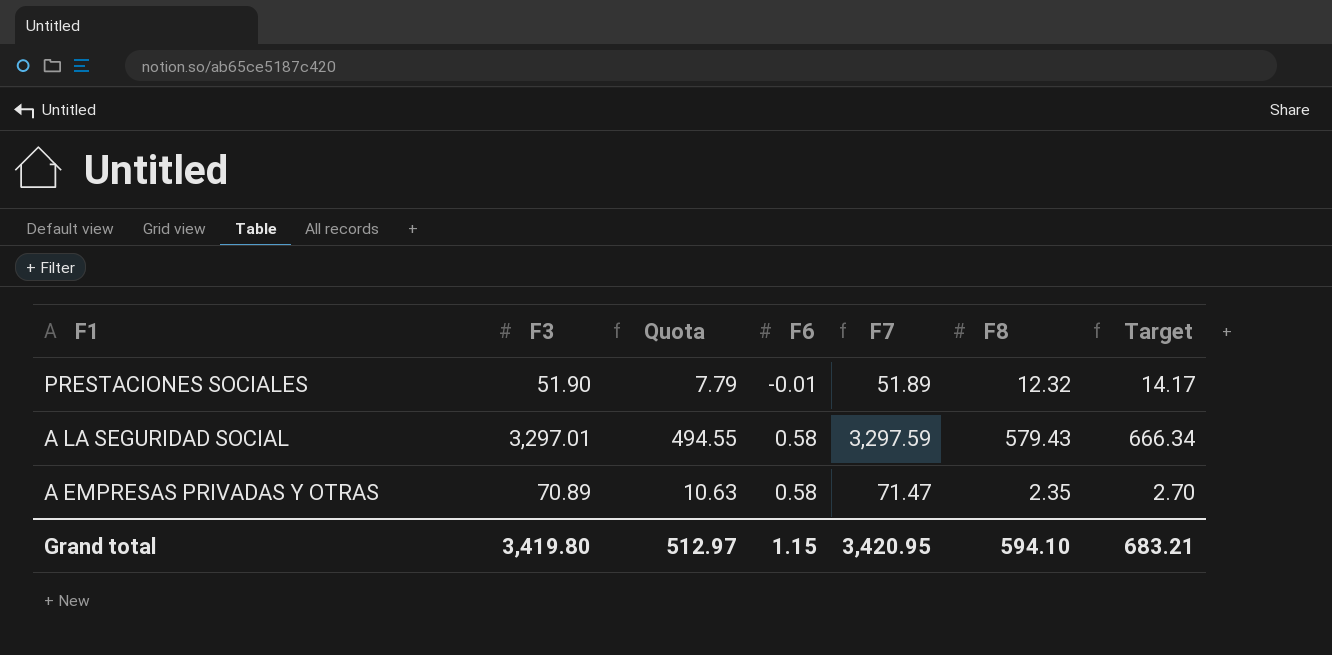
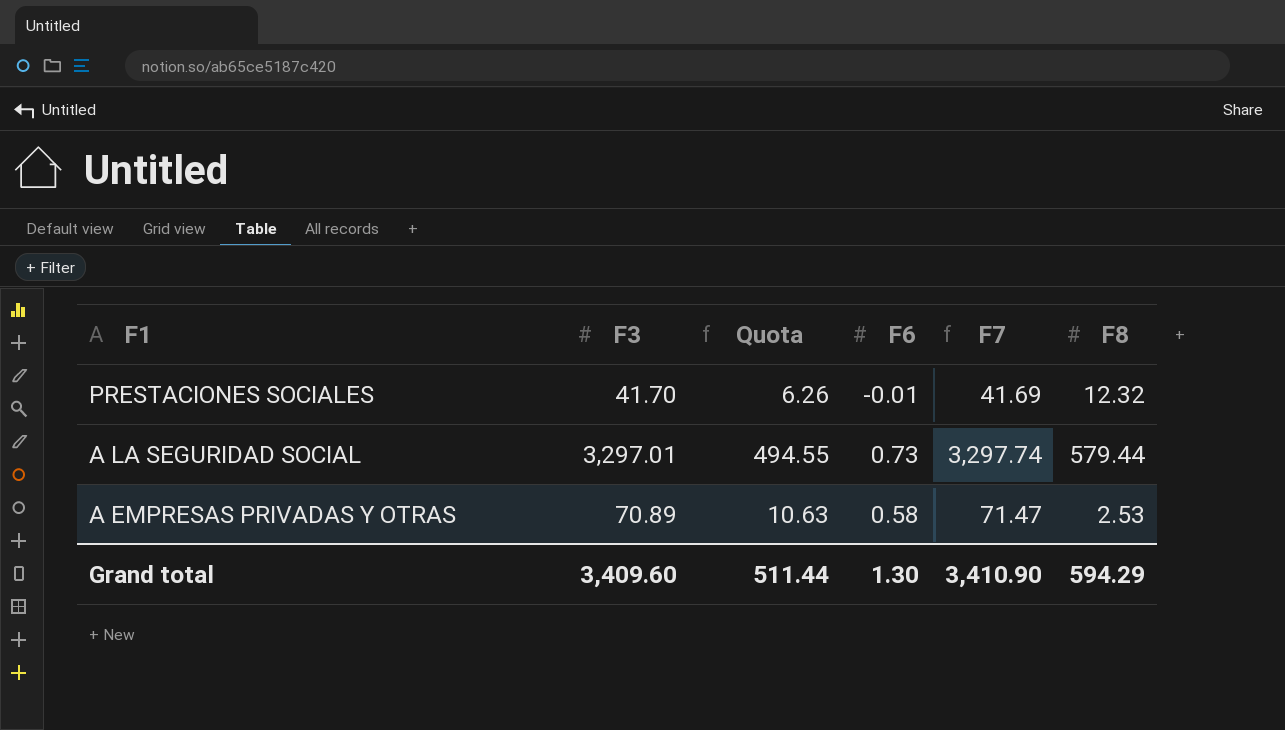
column Target | formula: [F8] * 1.15 -> none
PRESTACIONES SOCIALES | F3: 51.90 -> 41.70
PRESTACIONES SOCIALES | Quota: 7.79 -> 6.26
PRESTACIONES SOCIALES | F7: 51.89 -> 41.69
A LA SEGURIDAD SOCIAL | F6: 0.58 -> 0.73
A LA SEGURIDAD SOCIAL | F7: 3,297.59 -> 3,297.74
A LA SEGURIDAD SOCIAL | F8: 579.43 -> 579.44
A EMPRESAS PRIVADAS Y OTRAS | F8: 2.35 -> 2.53
Grand total | F3: 3,419.80 -> 3,409.60
Grand total | Quota: 512.97 -> 511.44
Grand total | F6: 1.15 -> 1.30
Grand total | F7: 3,420.95 -> 3,410.90
Grand total | F8: 594.10 -> 594.29

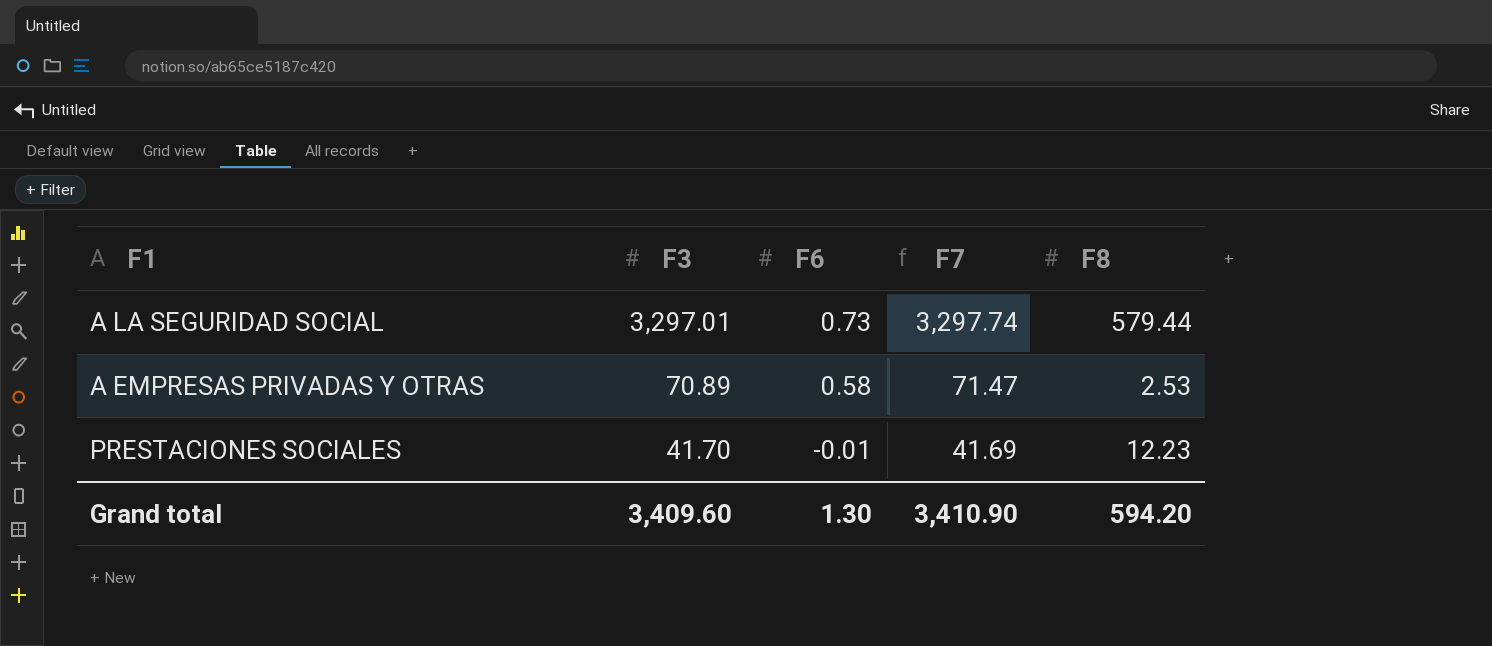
row order: F1 descending -> F3 descending
column Quota | formula: [F3] * 0.15 -> none
PRESTACIONES SOCIALES | F8: 12.32 -> 12.23
Grand total | F8: 594.29 -> 594.20

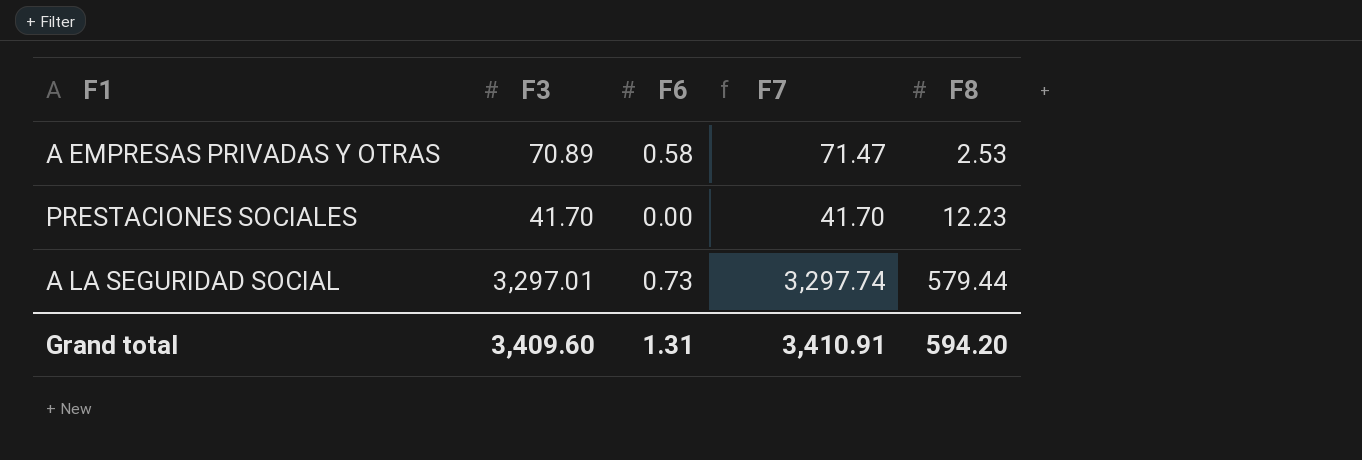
row order: F3 descending -> F8 ascending
PRESTACIONES SOCIALES | F6: -0.01 -> 0.00
PRESTACIONES SOCIALES | F7: 41.69 -> 41.70
Grand total | F6: 1.30 -> 1.31
Grand total | F7: 3,410.90 -> 3,410.91

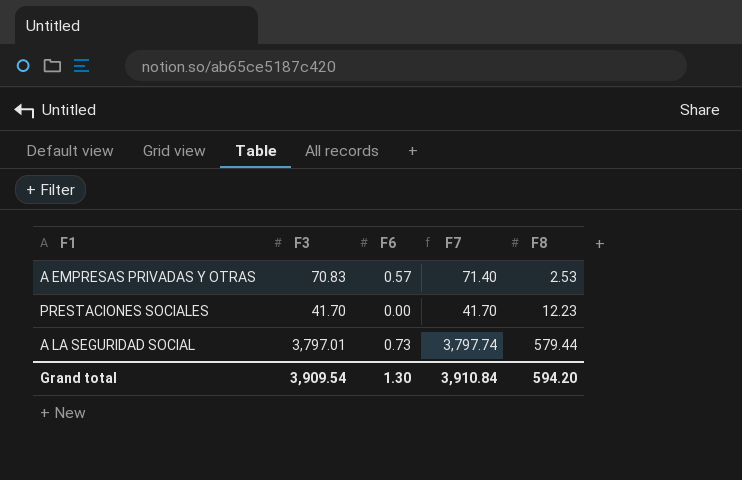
A EMPRESAS PRIVADAS Y OTRAS | F3: 70.89 -> 70.83
A EMPRESAS PRIVADAS Y OTRAS | F6: 0.58 -> 0.57
A EMPRESAS PRIVADAS Y OTRAS | F7: 71.47 -> 71.40
A LA SEGURIDAD SOCIAL | F3: 3,297.01 -> 3,797.01
A LA SEGURIDAD SOCIAL | F7: 3,297.74 -> 3,797.74
Grand total | F3: 3,409.60 -> 3,909.54
Grand total | F6: 1.31 -> 1.30
Grand total | F7: 3,410.91 -> 3,910.84

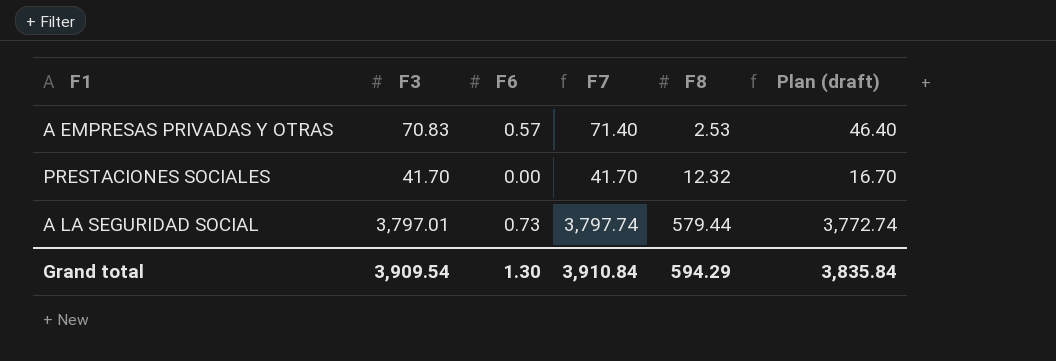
column Plan (draft) | formula: none -> [F7] - 25
PRESTACIONES SOCIALES | F8: 12.23 -> 12.32
Grand total | F8: 594.20 -> 594.29

